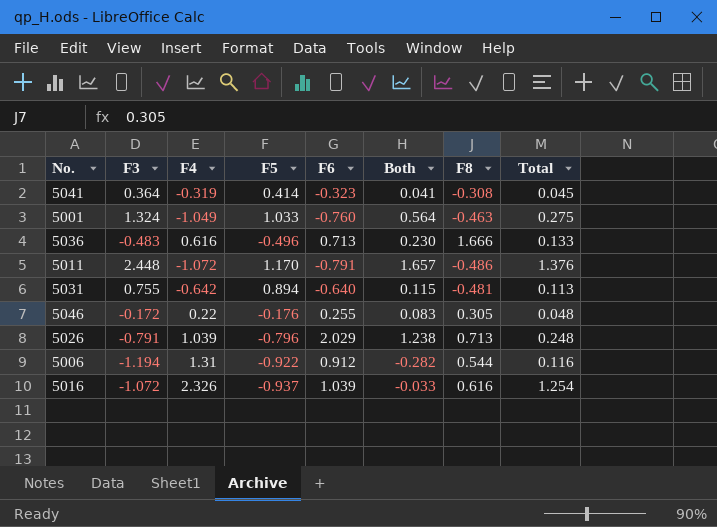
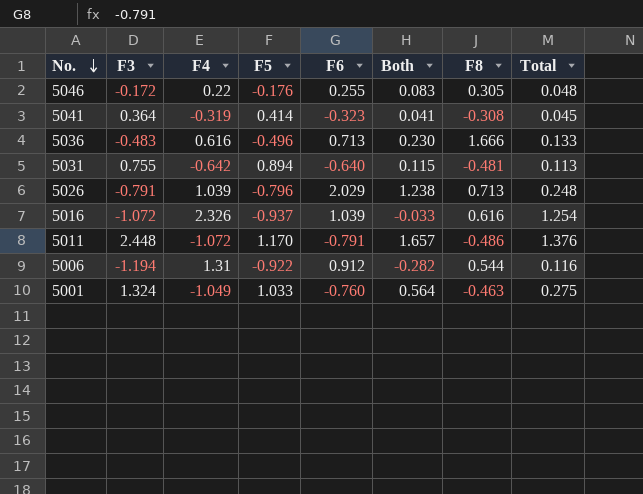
row order: none -> No. descending

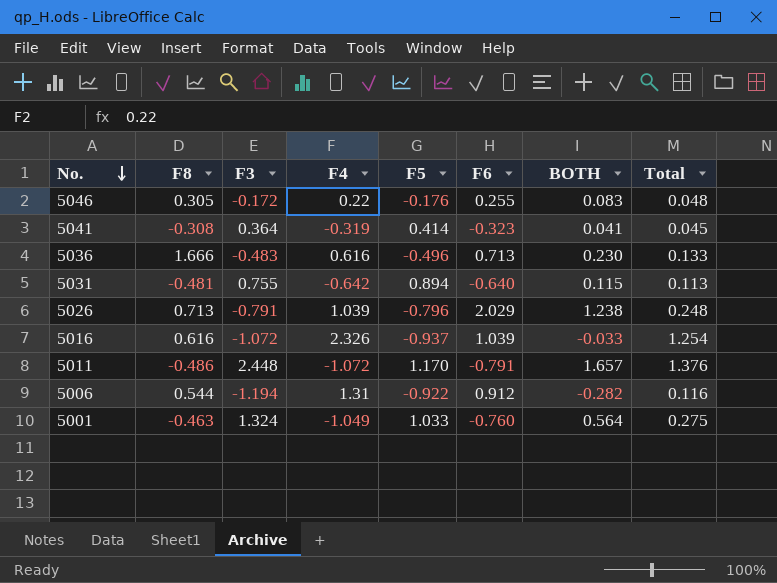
column F8 | position: 7 -> 2
column name: Both -> BOTH

